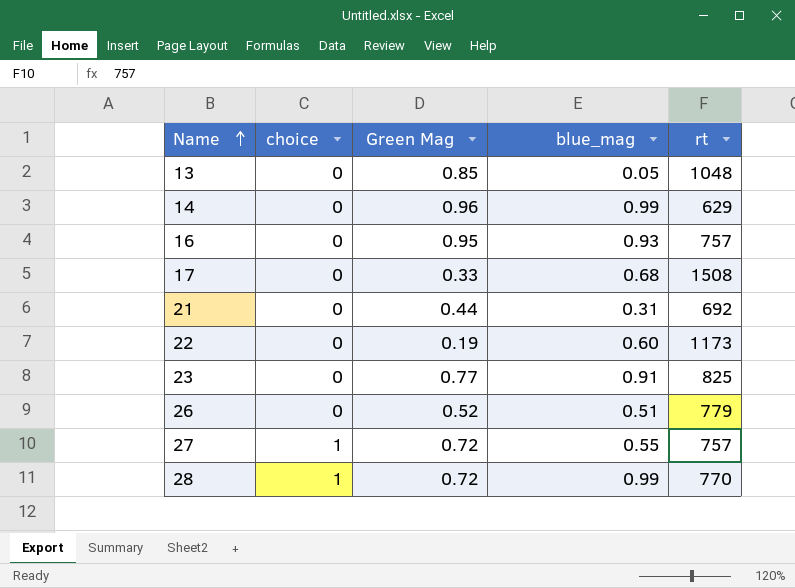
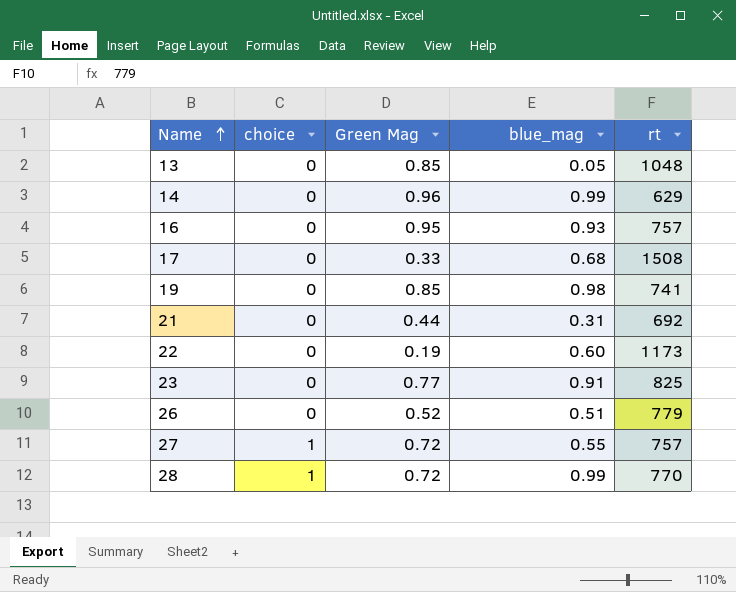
row 19: none -> 0 | 0.85 | 0.98 | 741

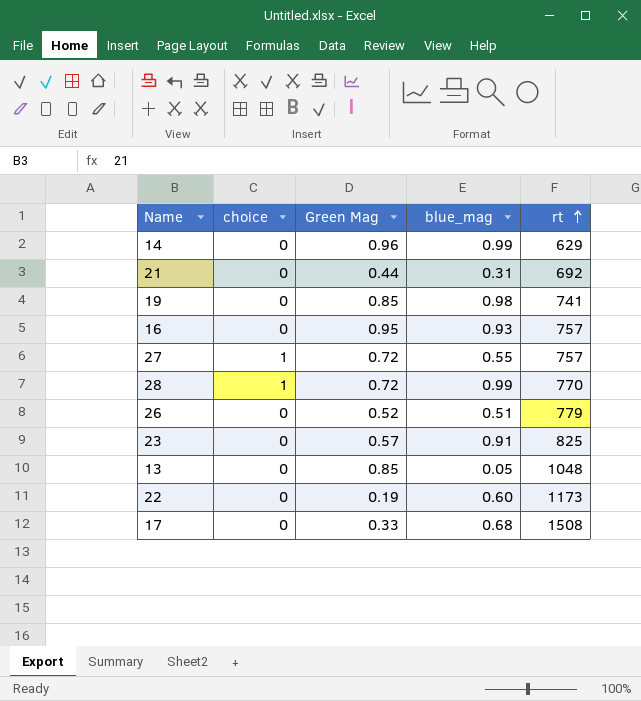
row order: Name ascending -> rt ascending
23 | Green Mag: 0.77 -> 0.57

